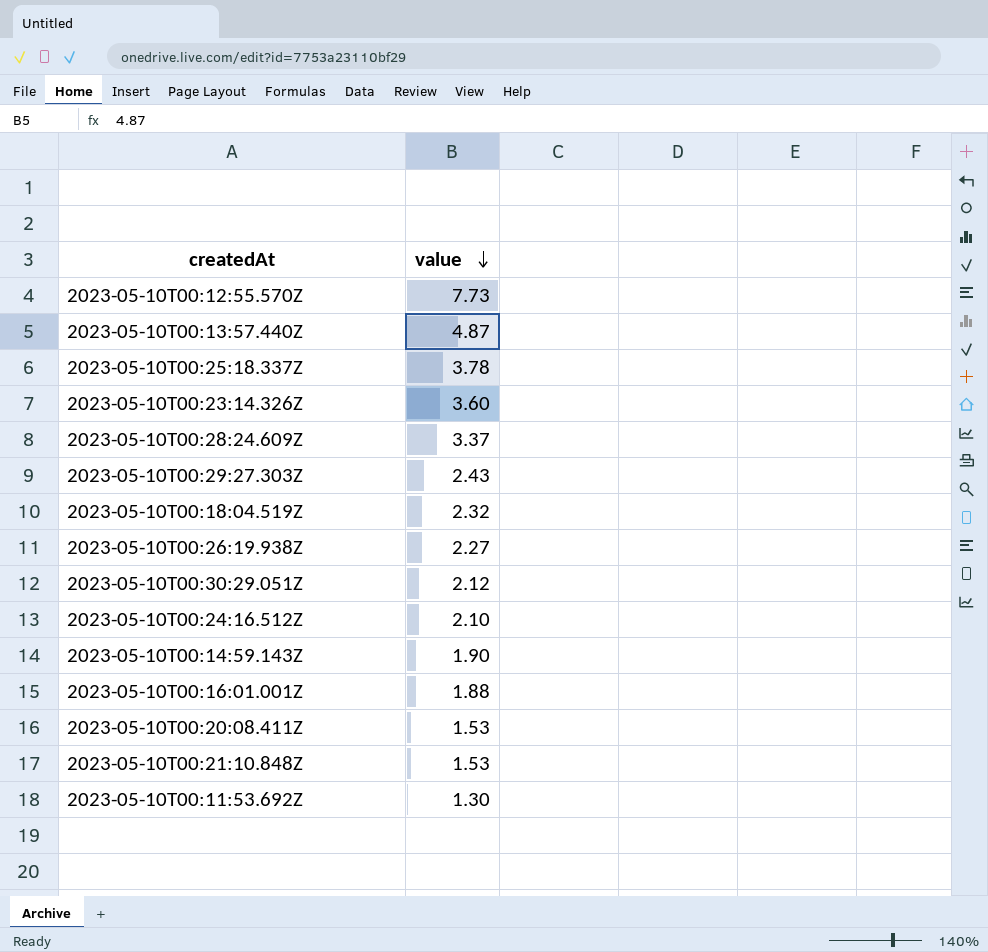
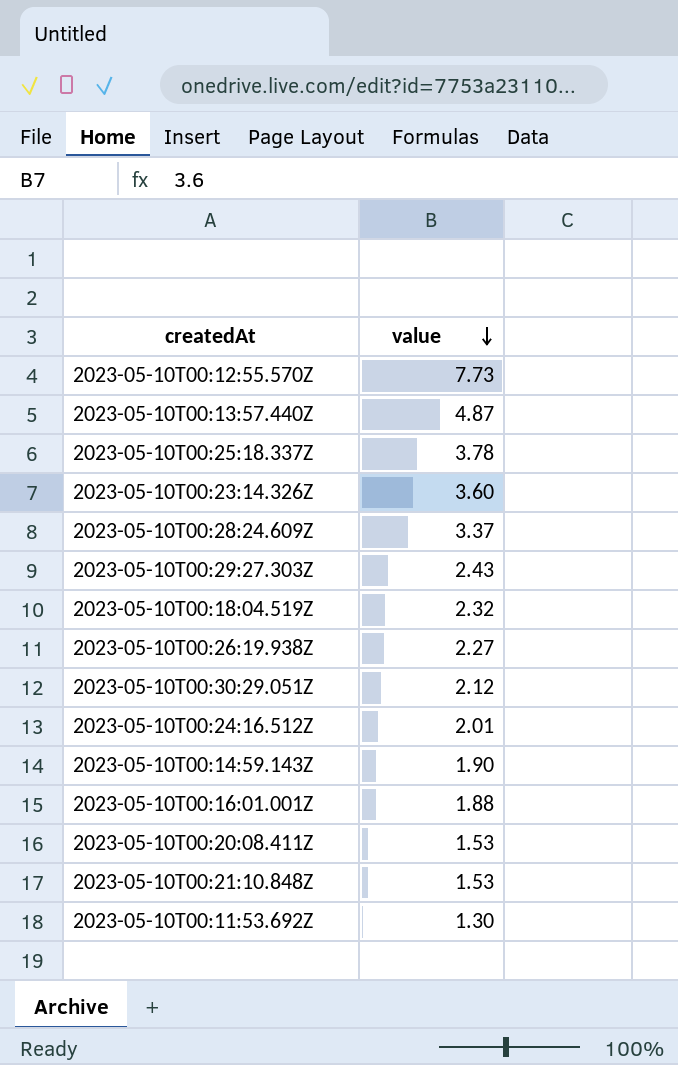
2023-05-10T00:24:16.512Z | value: 2.10 -> 2.01

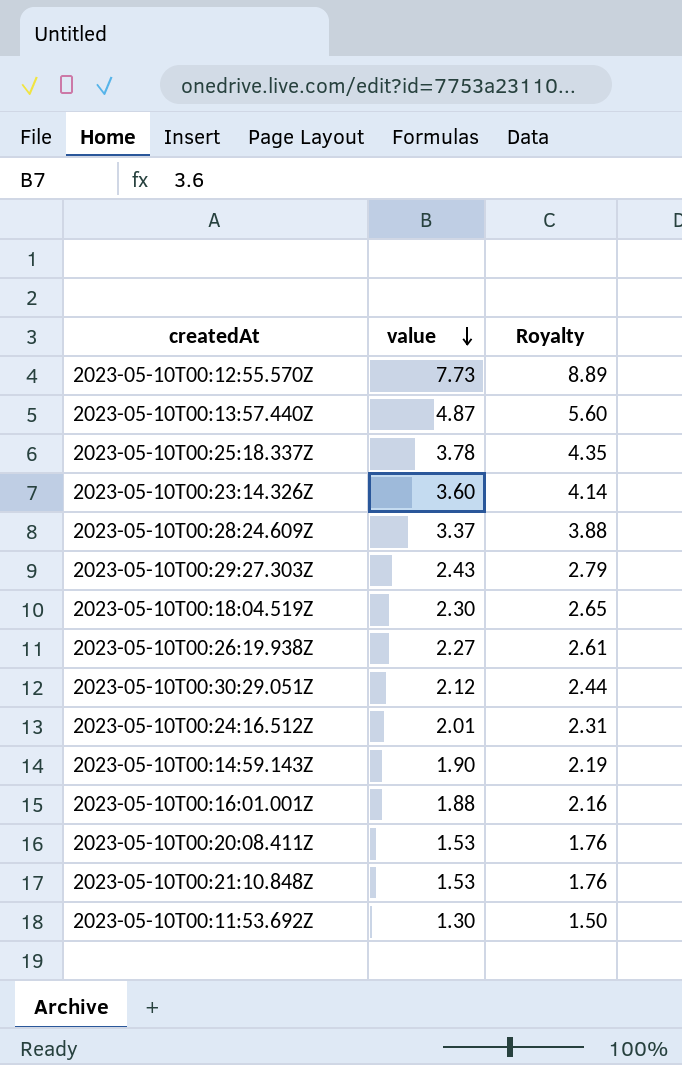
column Royalty | formula: none -> [value] * 1.15
2023-05-10T00:18:04.519Z | value: 2.32 -> 2.30

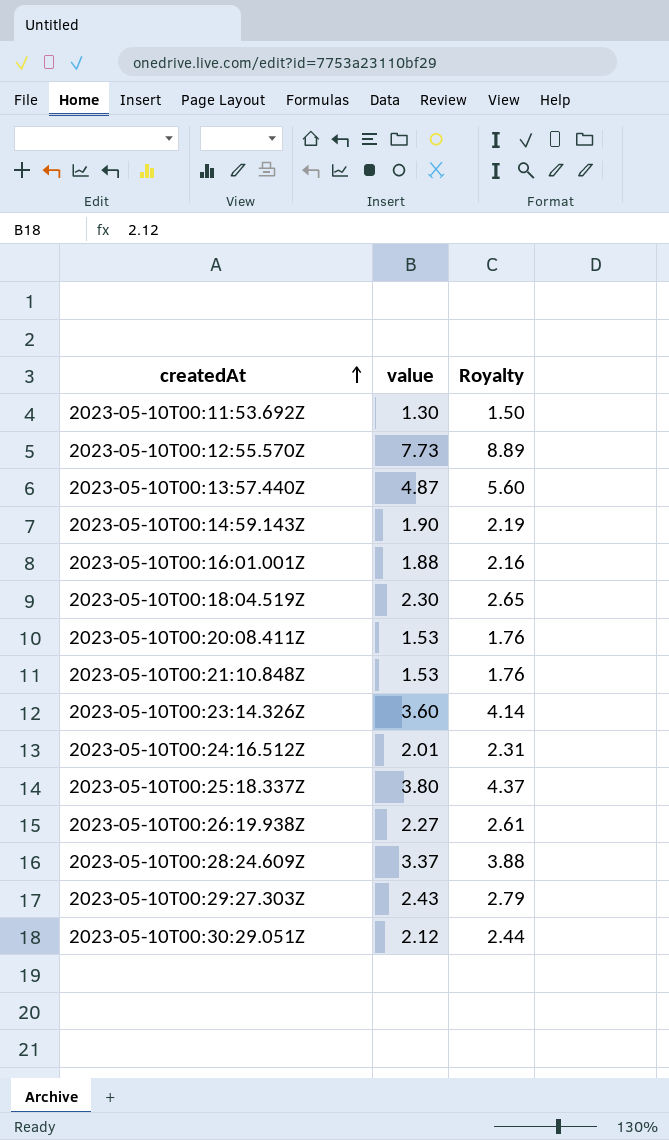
row order: value descending -> createdAt ascending
2023-05-10T00:25:18.337Z | value: 3.78 -> 3.80
2023-05-10T00:25:18.337Z | Royalty: 4.35 -> 4.37

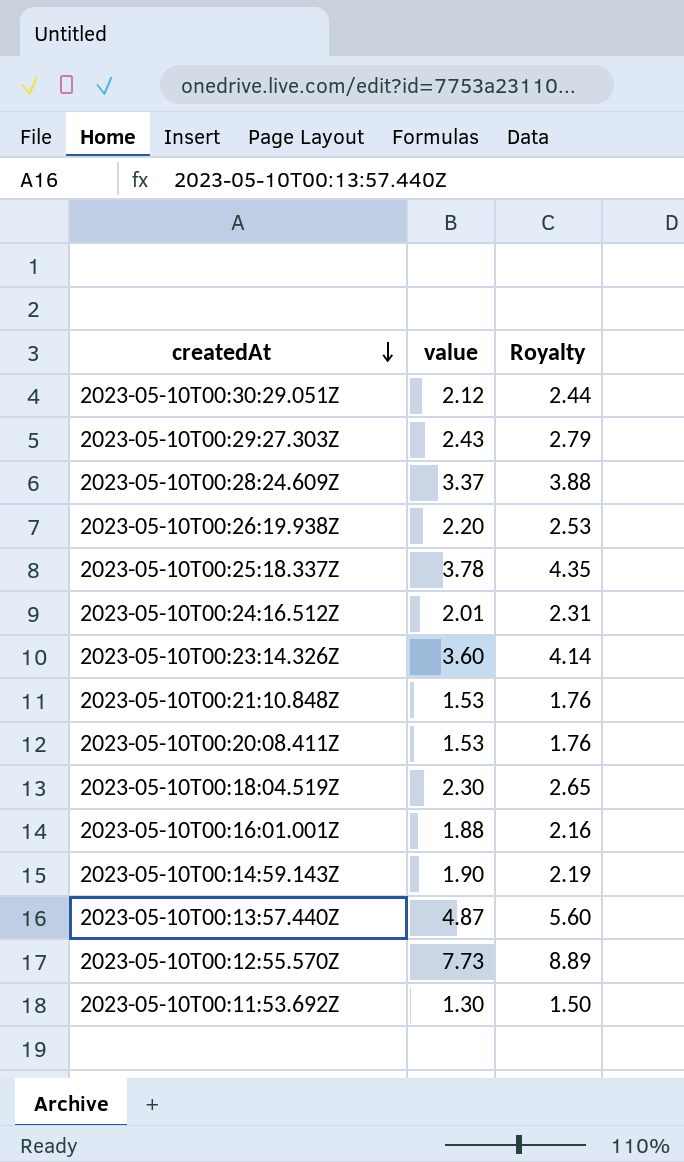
row order: createdAt ascending -> createdAt descending
2023-05-10T00:26:19.938Z | value: 2.27 -> 2.20
2023-05-10T00:26:19.938Z | Royalty: 2.61 -> 2.53
2023-05-10T00:25:18.337Z | value: 3.80 -> 3.78
2023-05-10T00:25:18.337Z | Royalty: 4.37 -> 4.35

